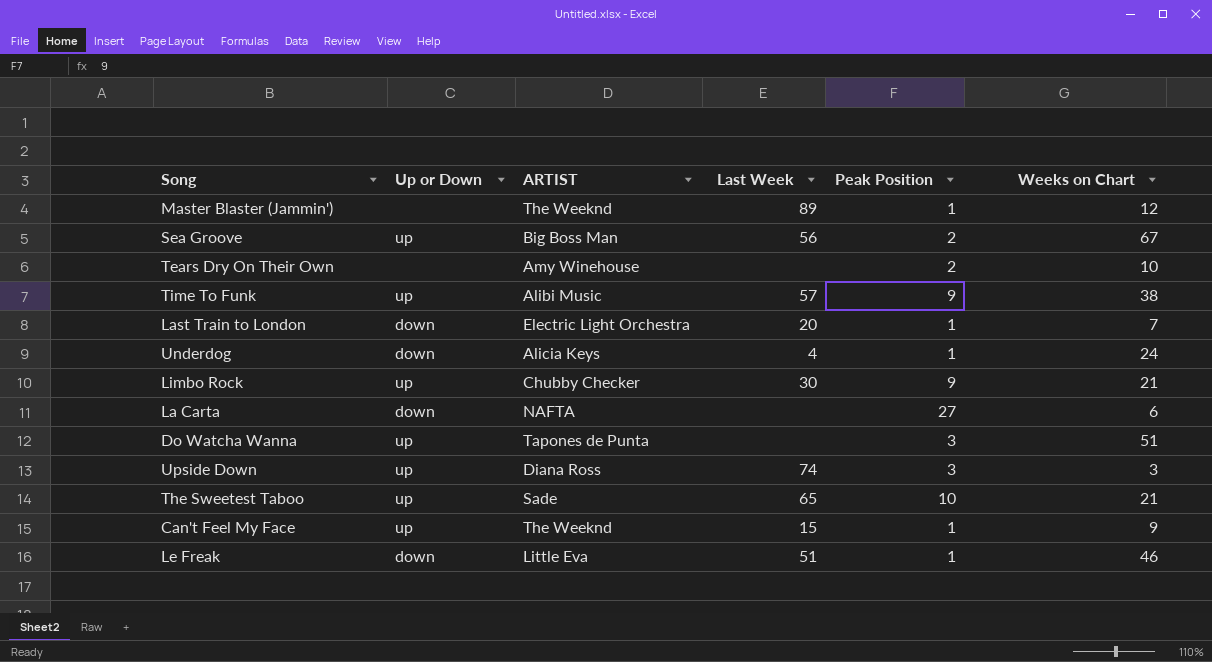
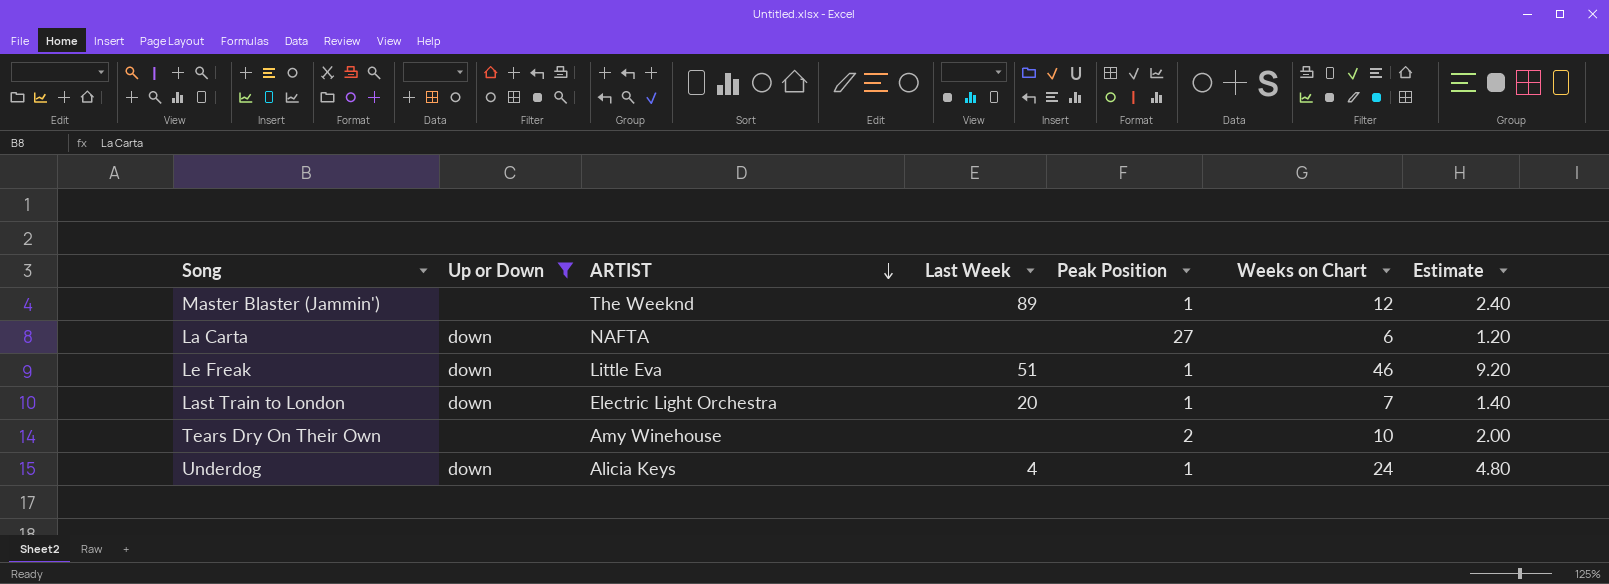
filter: none -> Up or Down != up
row order: none -> ARTIST descending
column Estimate | formula: none -> [Weeks on Chart] * 0.2

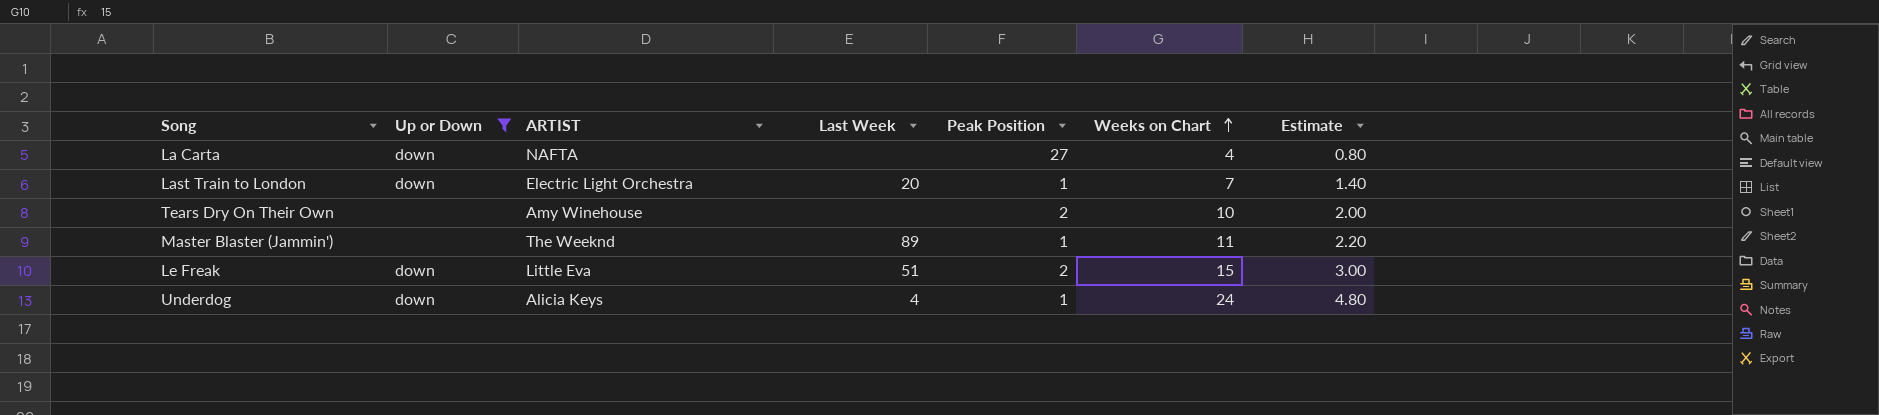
row order: ARTIST descending -> Weeks on Chart ascending
La Carta | Weeks on Chart: 6 -> 4
La Carta | Estimate: 1.20 -> 0.80
Master Blaster (Jammin') | Weeks on Chart: 12 -> 11
Master Blaster (Jammin') | Estimate: 2.40 -> 2.20
Le Freak | Peak Position: 1 -> 2
Le Freak | Weeks on Chart: 46 -> 15
Le Freak | Estimate: 9.20 -> 3.00

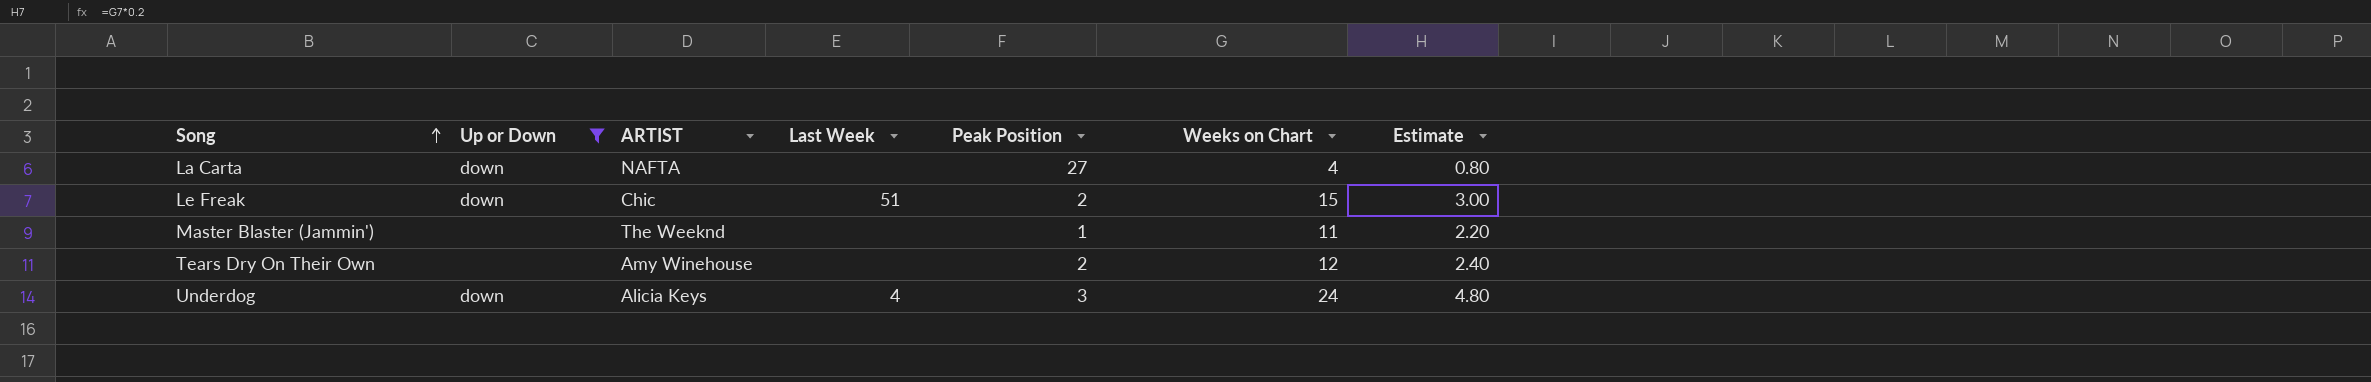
row order: Weeks on Chart ascending -> Song ascending
row Last Train to London: down | Electric Light Orchestra | 20 | 1 | 7 | 1.40 -> none
Le Freak | ARTIST: Little Eva -> Chic
Master Blaster (Jammin') | Last Week: 89 -> none
Tears Dry On Their Own | Weeks on Chart: 10 -> 12
Tears Dry On Their Own | Estimate: 2.00 -> 2.40
Underdog | Peak Position: 1 -> 3

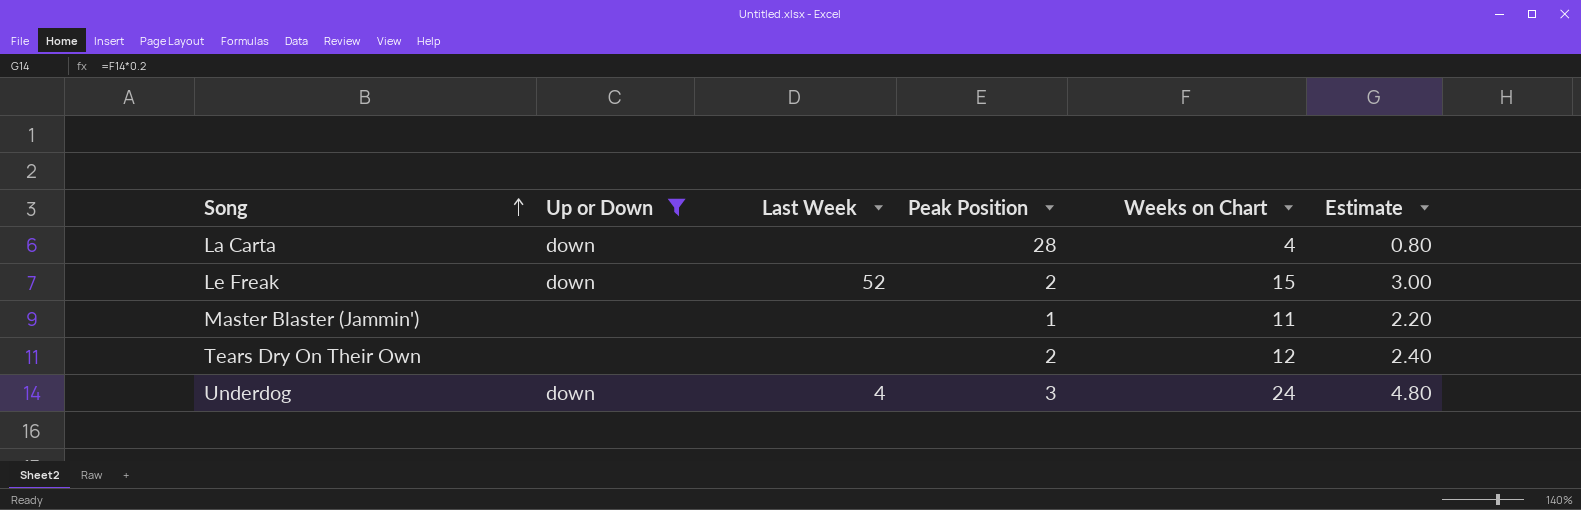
column ARTIST | position: 3 -> none
La Carta | Peak Position: 27 -> 28
Le Freak | Last Week: 51 -> 52

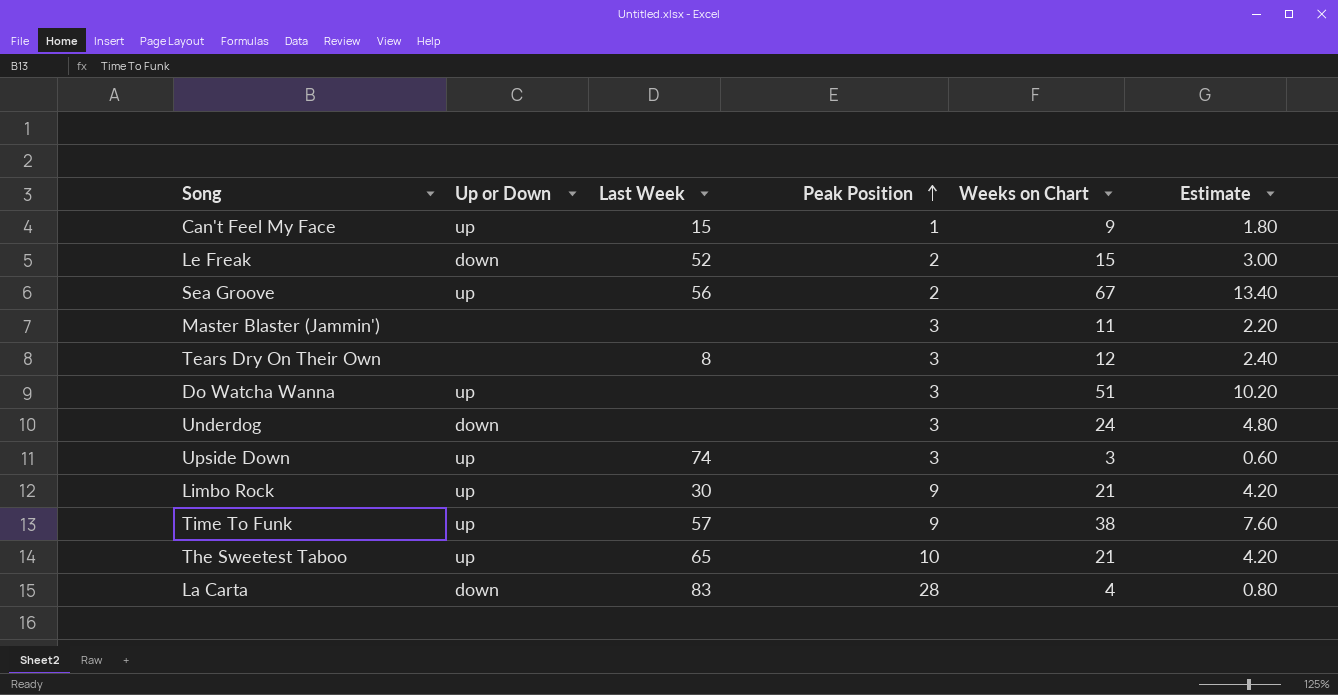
filter: Up or Down != up -> none
row order: Song ascending -> Peak Position ascending
Master Blaster (Jammin') | Peak Position: 1 -> 3
Tears Dry On Their Own | Last Week: none -> 8
Tears Dry On Their Own | Peak Position: 2 -> 3
Underdog | Last Week: 4 -> none
La Carta | Last Week: none -> 83

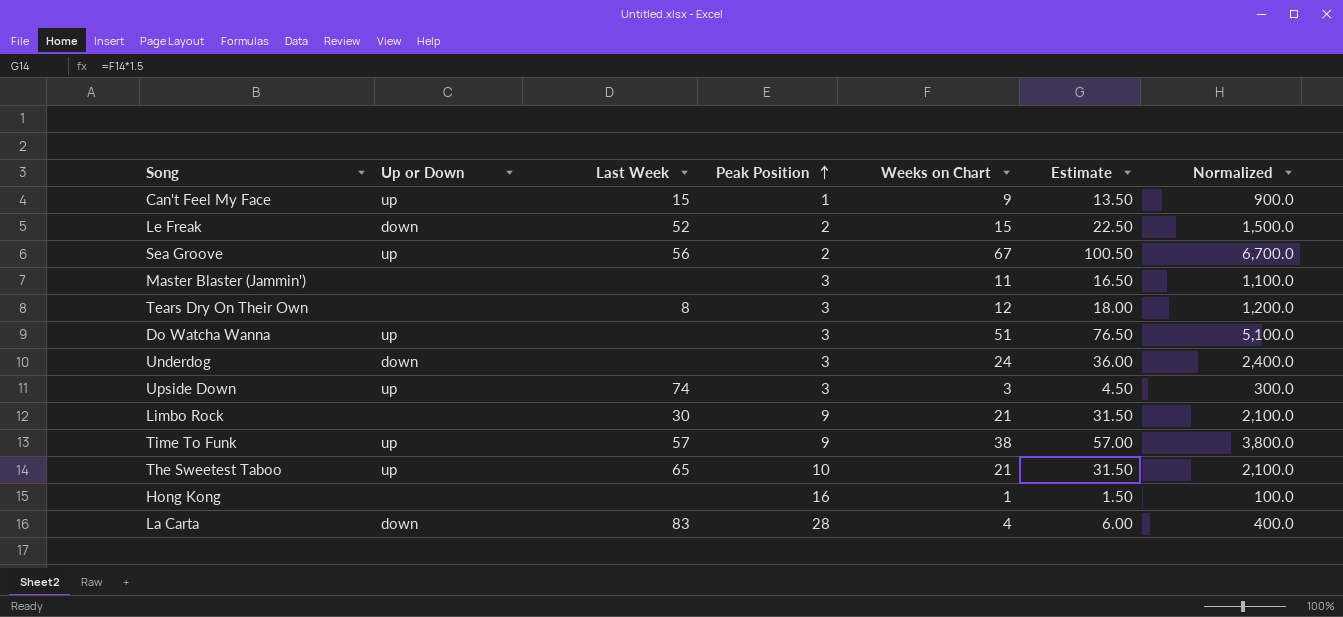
column Estimate | formula: [Weeks on Chart] * 0.2 -> [Weeks on Chart] * 1.5
column Normalized | formula: none -> [Weeks on Chart] * 100
Limbo Rock | Up or Down: up -> none
row Hong Kong: none -> none | none | 16 | 1 | 1.50 | 100.0

